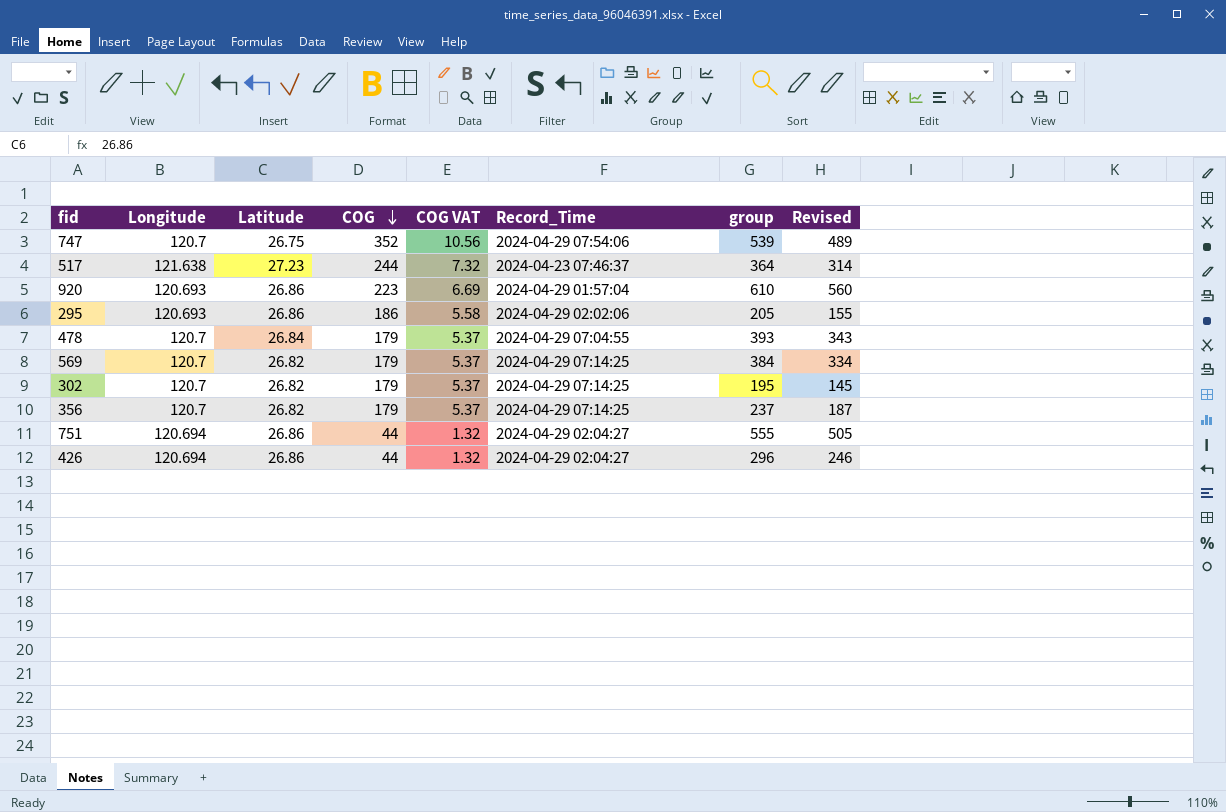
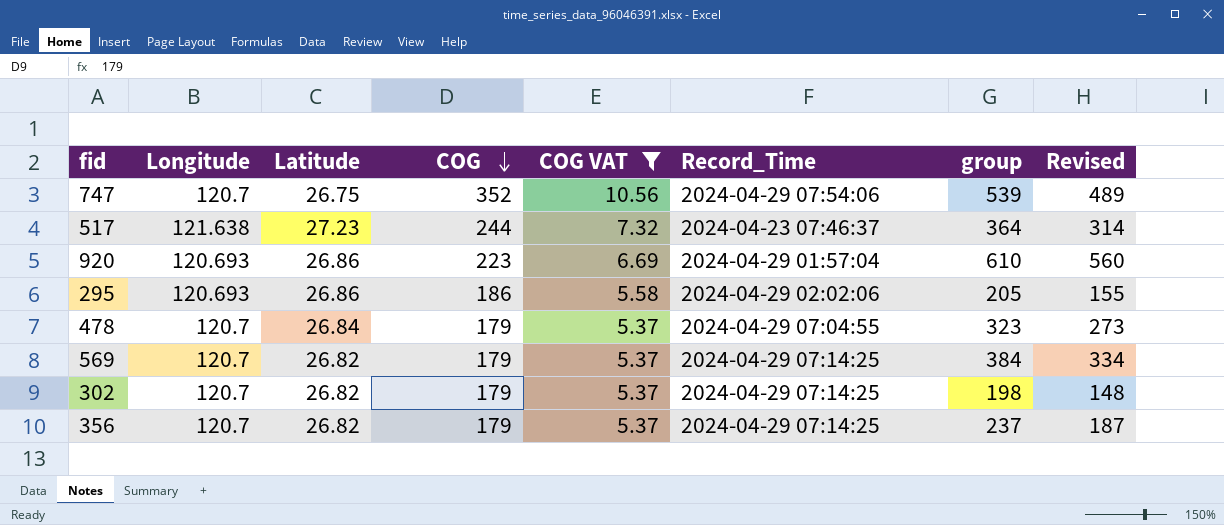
filter: none -> COG VAT != 1.32
478 | group: 393 -> 323
478 | Revised: 343 -> 273
302 | group: 195 -> 198
302 | Revised: 145 -> 148

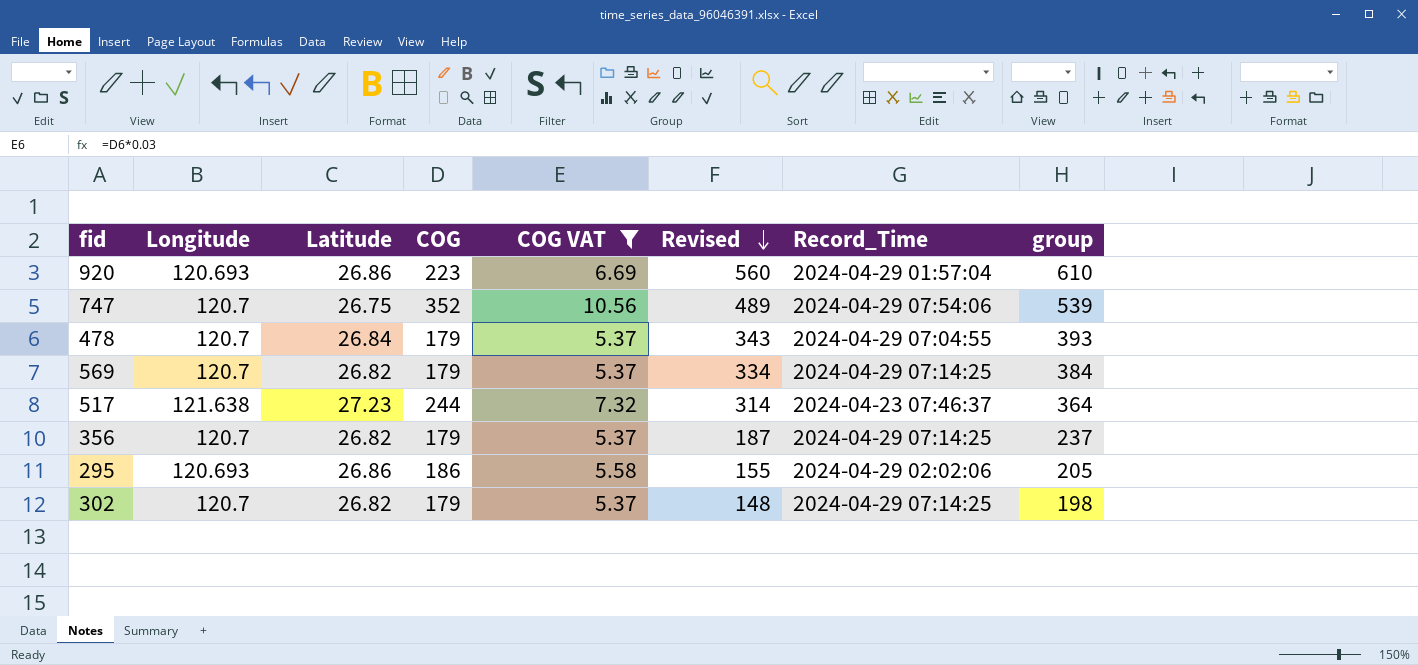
row order: COG descending -> Revised descending
column Revised | position: 8 -> 6
478 | Revised: 273 -> 343
478 | group: 323 -> 393

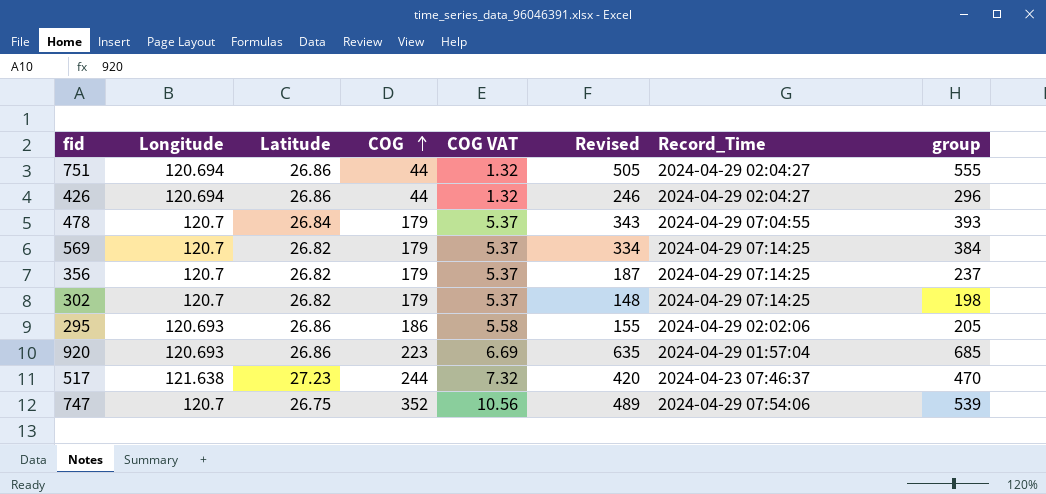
filter: COG VAT != 1.32 -> none
row order: Revised descending -> COG ascending
920 | Revised: 560 -> 635
920 | group: 610 -> 685
517 | Revised: 314 -> 420
517 | group: 364 -> 470

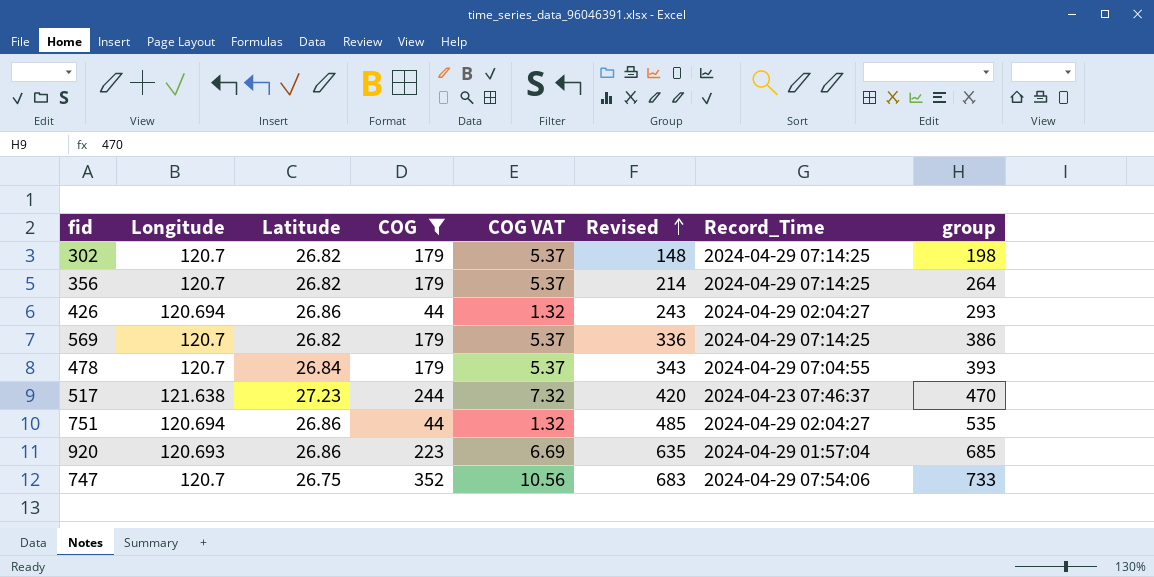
filter: none -> COG != 186
row order: COG ascending -> Revised ascending
356 | Revised: 187 -> 214
356 | group: 237 -> 264
426 | Revised: 246 -> 243
426 | group: 296 -> 293
569 | Revised: 334 -> 336
569 | group: 384 -> 386
751 | Revised: 505 -> 485
751 | group: 555 -> 535
747 | Revised: 489 -> 683
747 | group: 539 -> 733

